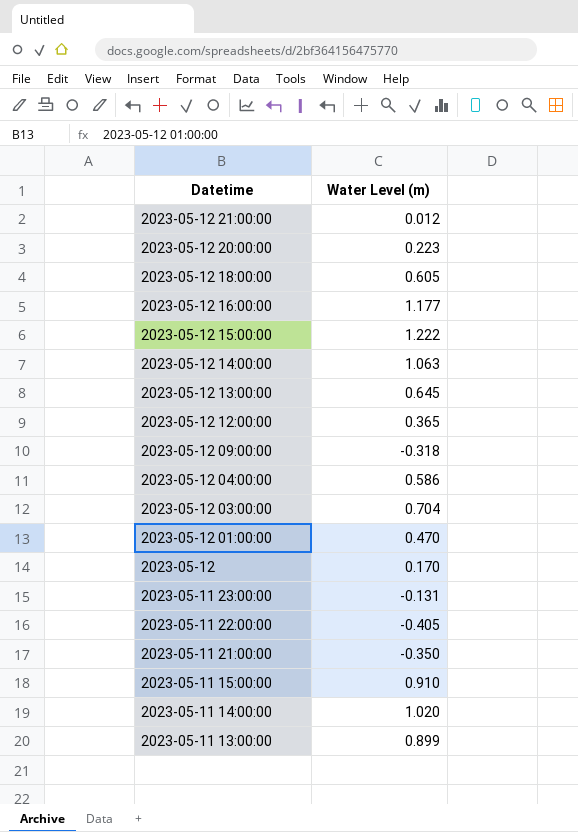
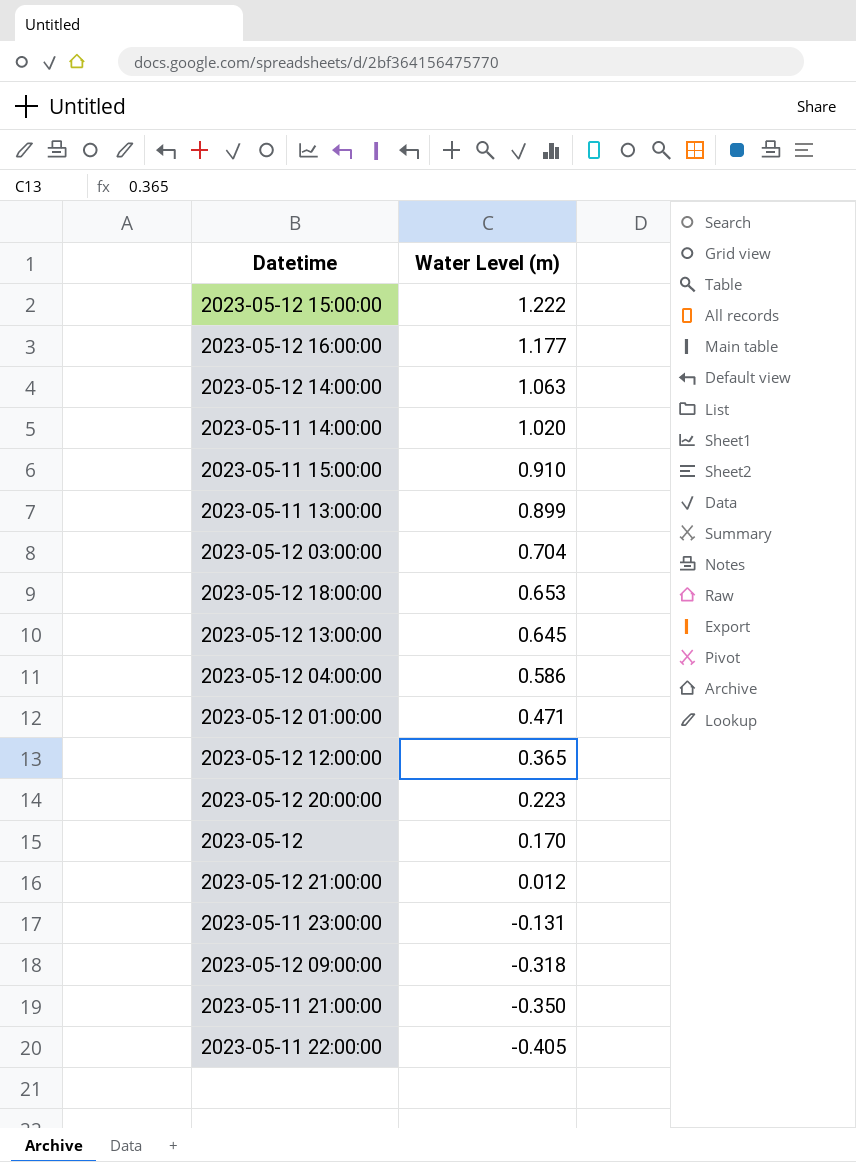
row order: Datetime descending -> Water Level (m) descending
2023-05-12 18:00:00 | Water Level (m): 0.605 -> 0.653
2023-05-12 01:00:00 | Water Level (m): 0.470 -> 0.471

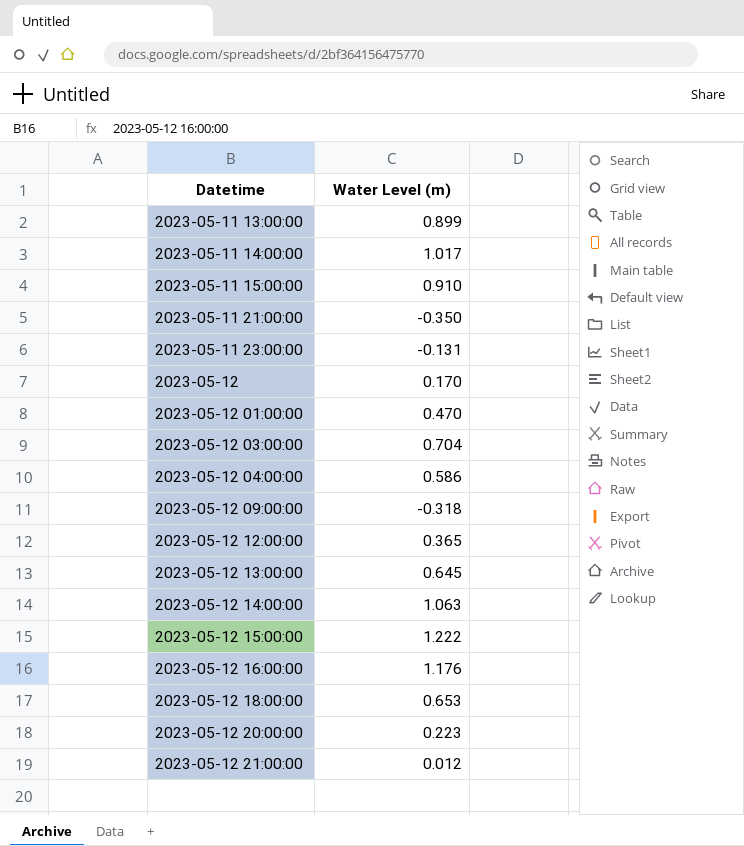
row order: Water Level (m) descending -> Datetime ascending
row 2023-05-11 22:00:00: -0.405 -> none
2023-05-11 14:00:00 | Water Level (m): 1.020 -> 1.017
2023-05-12 01:00:00 | Water Level (m): 0.471 -> 0.470
2023-05-12 16:00:00 | Water Level (m): 1.177 -> 1.176

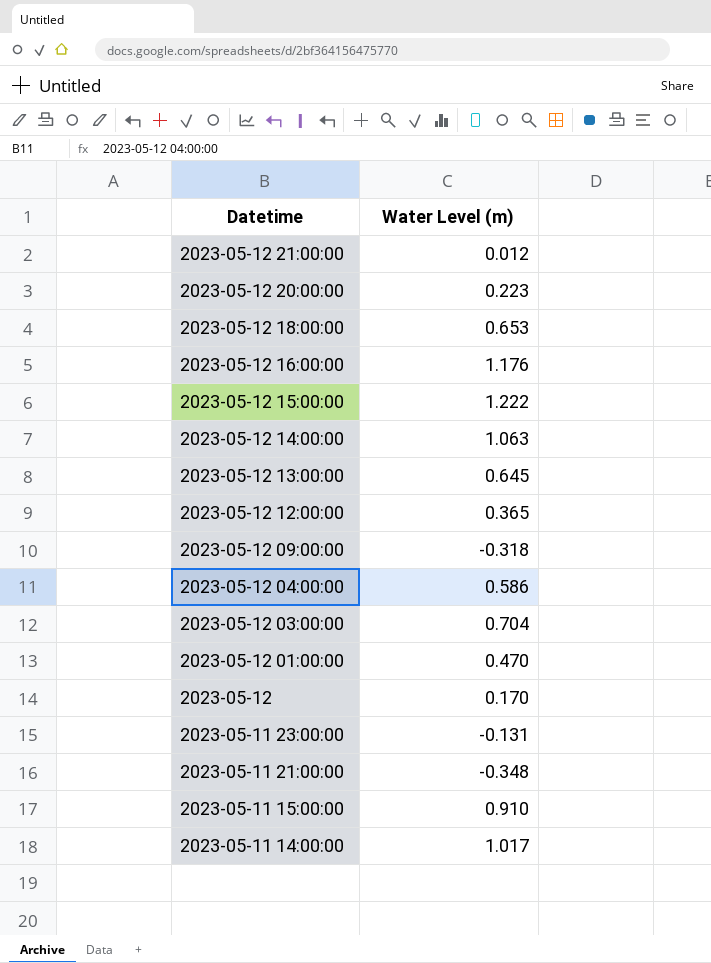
row order: Datetime ascending -> Datetime descending
row 2023-05-11 13:00:00: 0.899 -> none
2023-05-11 21:00:00 | Water Level (m): -0.350 -> -0.348

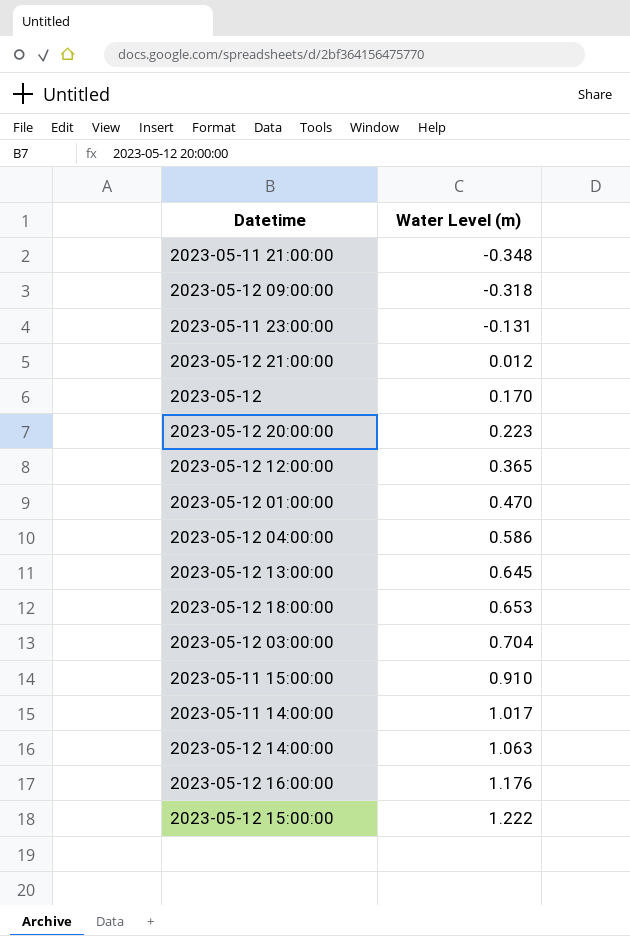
row order: Datetime descending -> Water Level (m) ascending

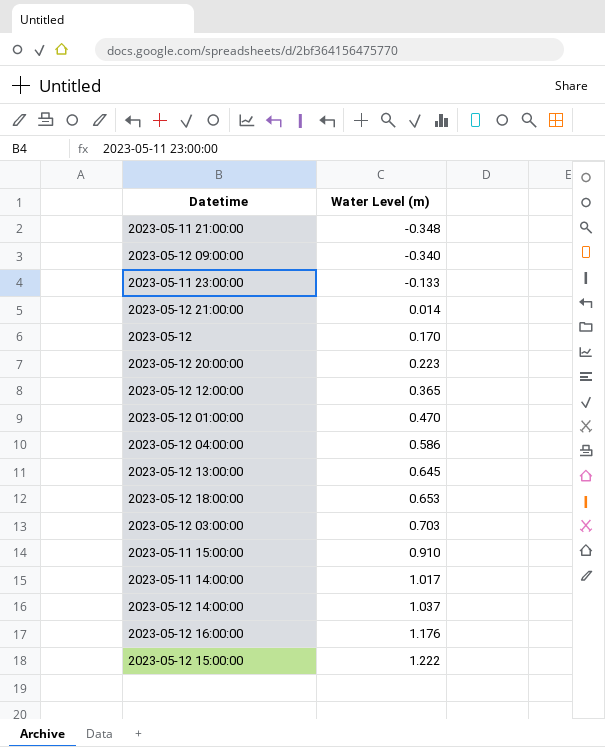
2023-05-12 09:00:00 | Water Level (m): -0.318 -> -0.340
2023-05-11 23:00:00 | Water Level (m): -0.131 -> -0.133
2023-05-12 21:00:00 | Water Level (m): 0.012 -> 0.014
2023-05-12 03:00:00 | Water Level (m): 0.704 -> 0.703
2023-05-12 14:00:00 | Water Level (m): 1.063 -> 1.037

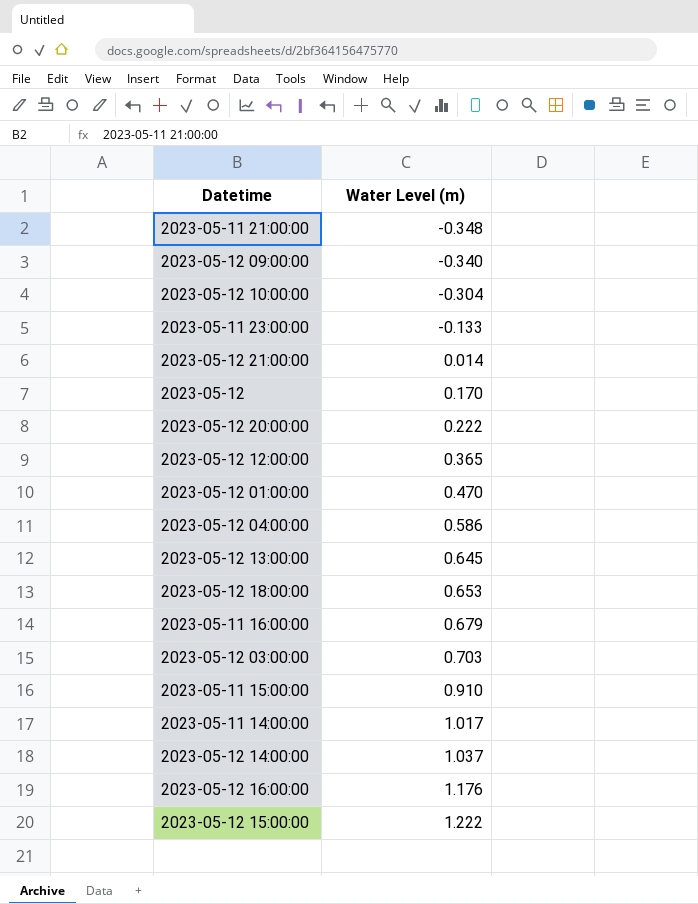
row 2023-05-12 10:00:00: none -> -0.304
2023-05-12 20:00:00 | Water Level (m): 0.223 -> 0.222
row 2023-05-11 16:00:00: none -> 0.679

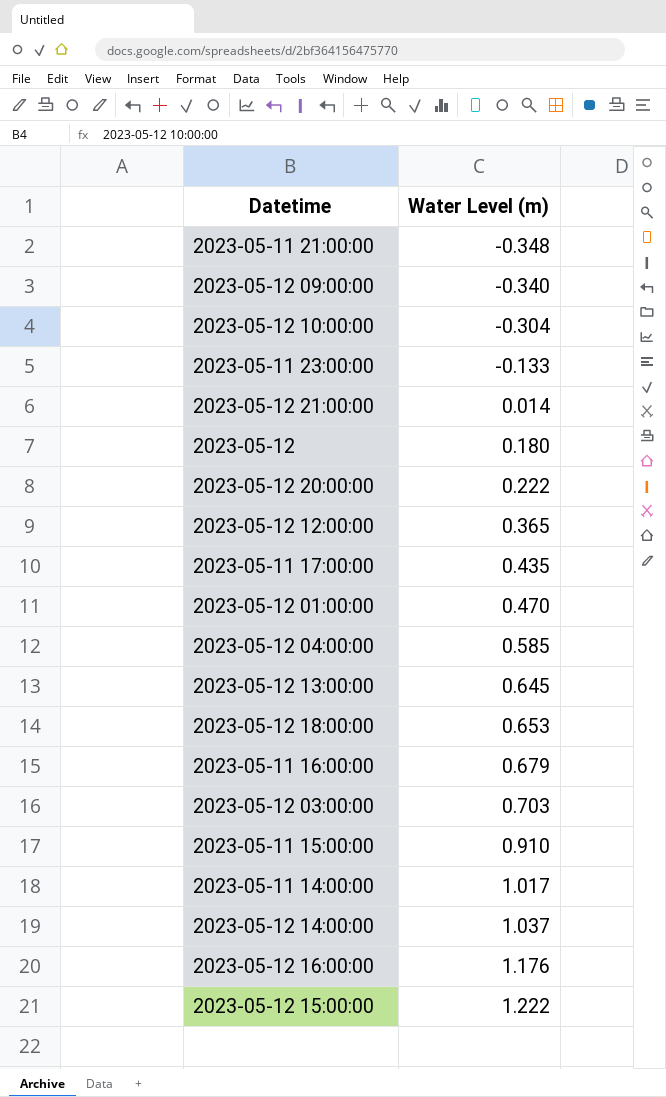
2023-05-12 | Water Level (m): 0.170 -> 0.180
row 2023-05-11 17:00:00: none -> 0.435
2023-05-12 04:00:00 | Water Level (m): 0.586 -> 0.585

